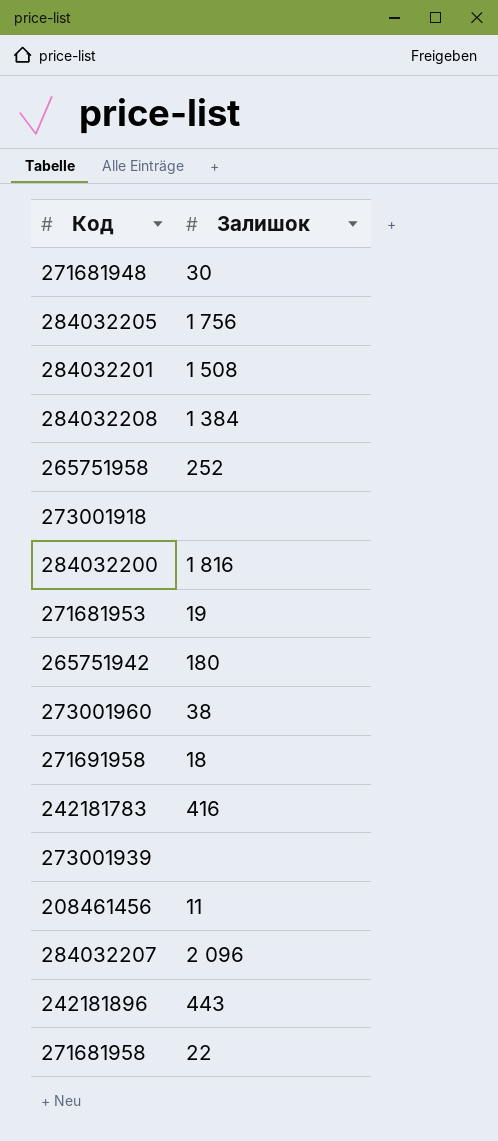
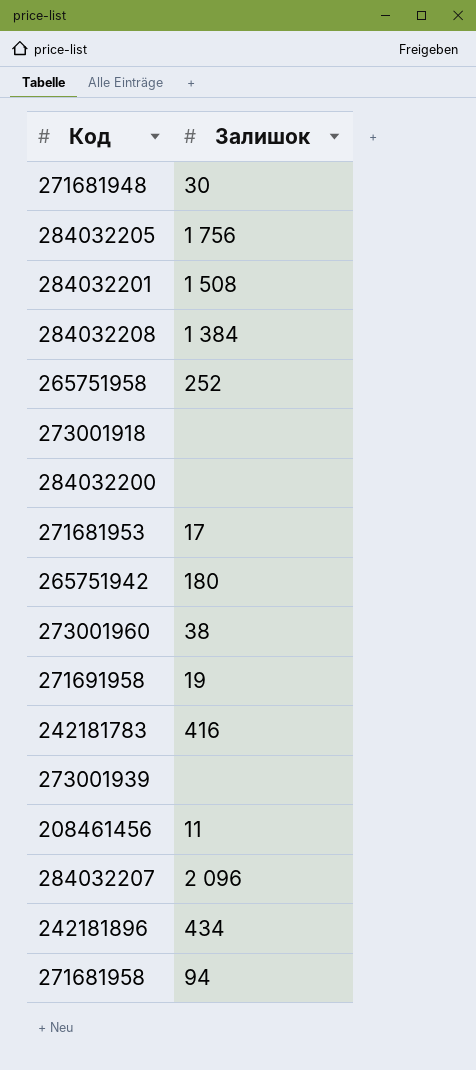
284032200 | Залишок: 1 816 -> none
271681953 | Залишок: 19 -> 17
271691958 | Залишок: 18 -> 19
242181896 | Залишок: 443 -> 434
271681958 | Залишок: 22 -> 94

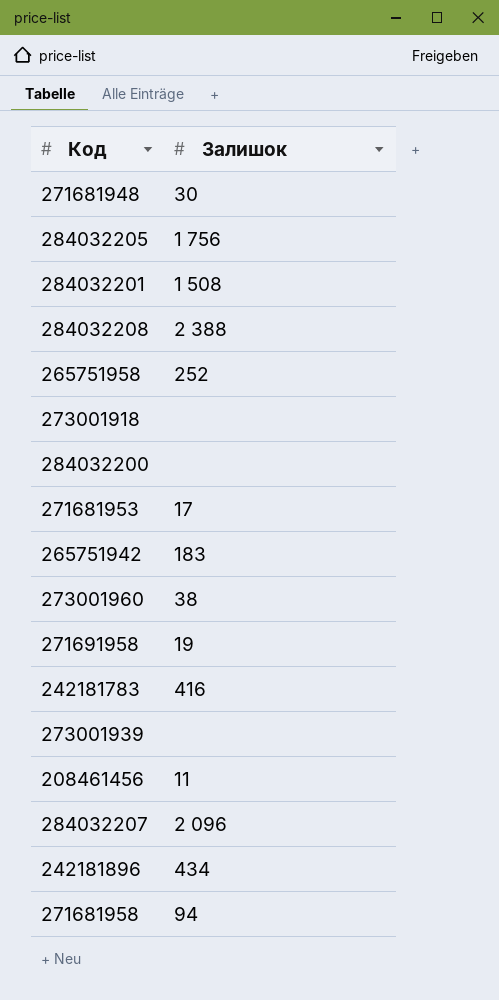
284032208 | Залишок: 1 384 -> 2 388
265751942 | Залишок: 180 -> 183

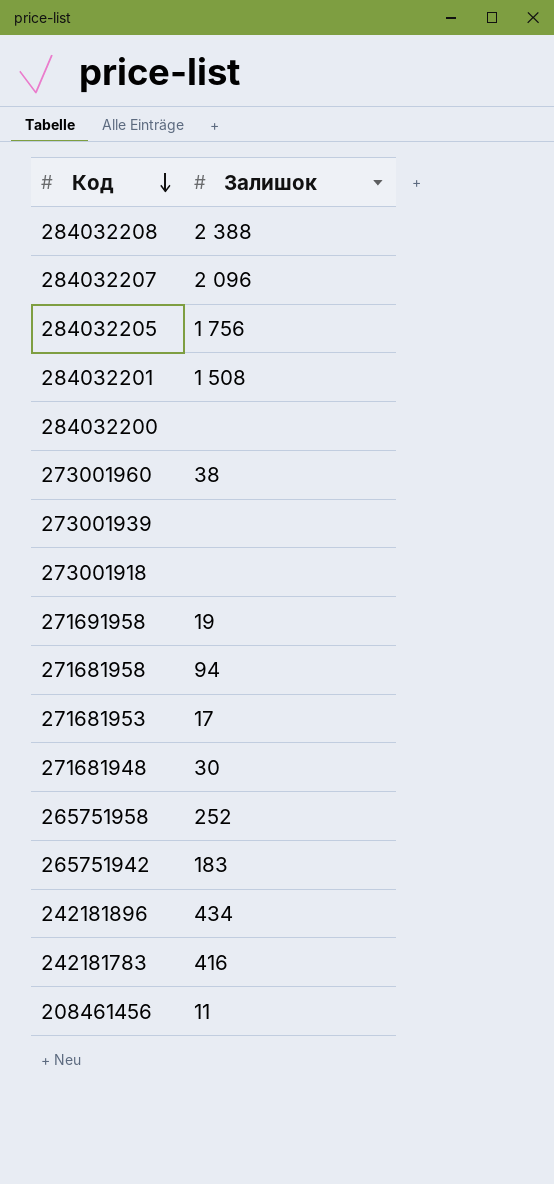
row order: none -> Код descending

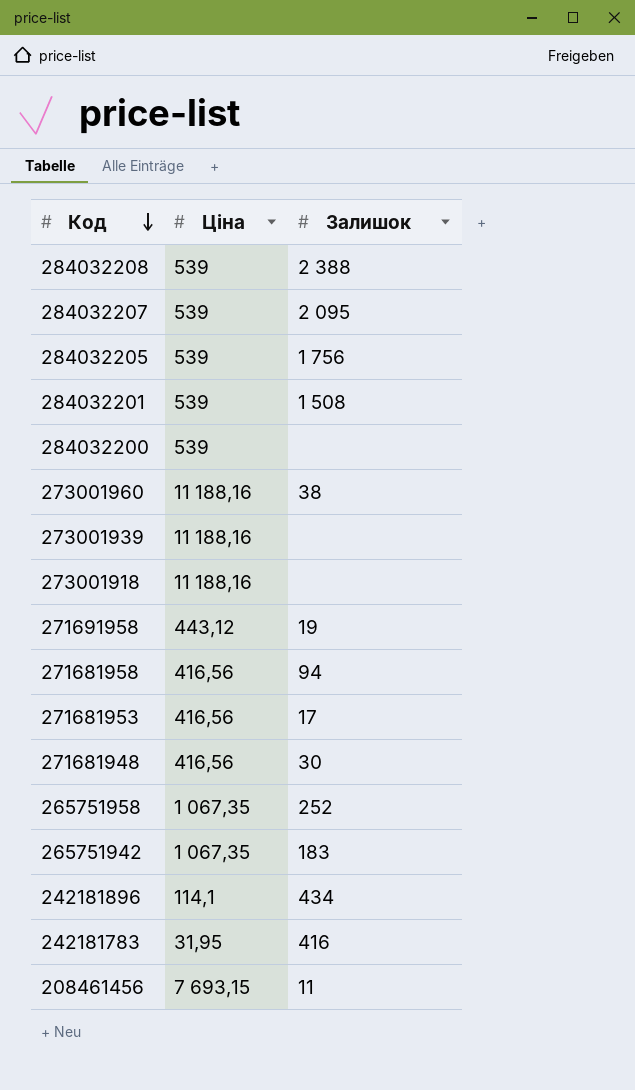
column Ціна | position: none -> 2
284032207 | Залишок: 2 096 -> 2 095

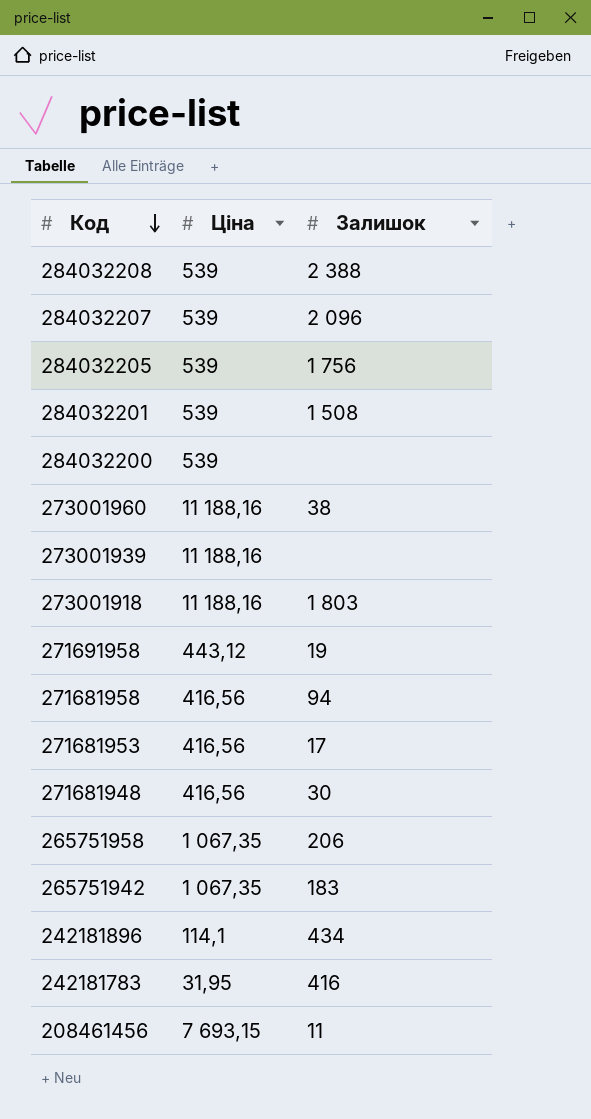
284032207 | Залишок: 2 095 -> 2 096
273001918 | Залишок: none -> 1 803
265751958 | Залишок: 252 -> 206

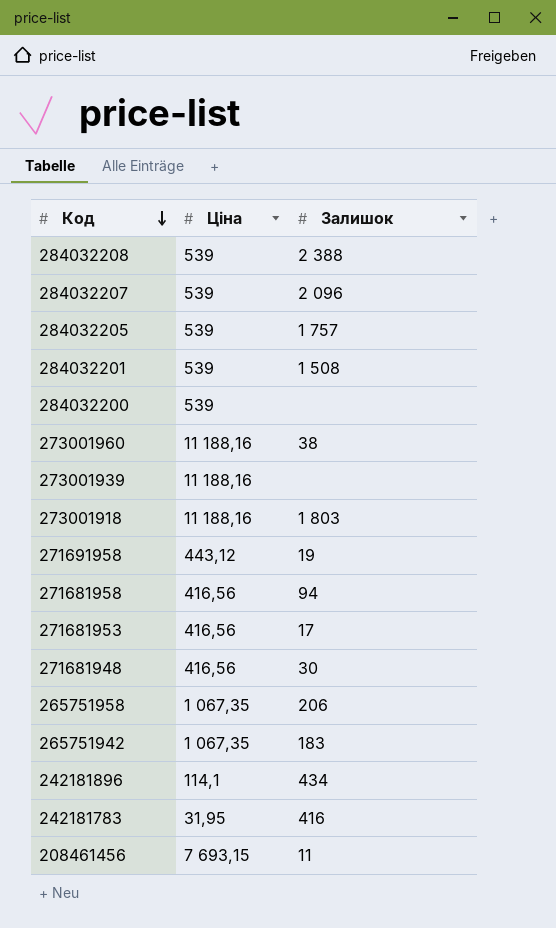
284032205 | Залишок: 1 756 -> 1 757

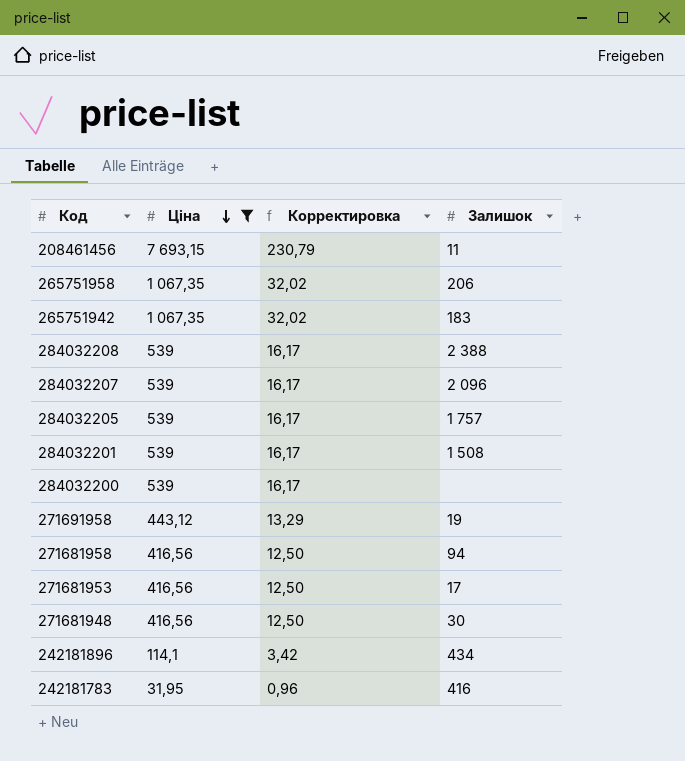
filter: none -> Ціна != 11 188,16
row order: Код descending -> Ціна descending
column Корректировка | formula: none -> [Ціна] * 0,03

